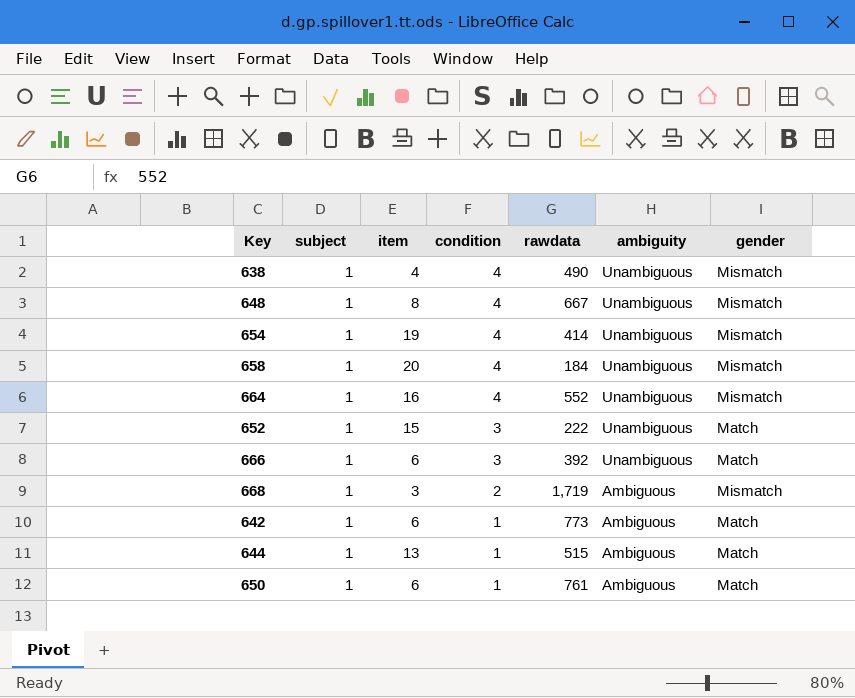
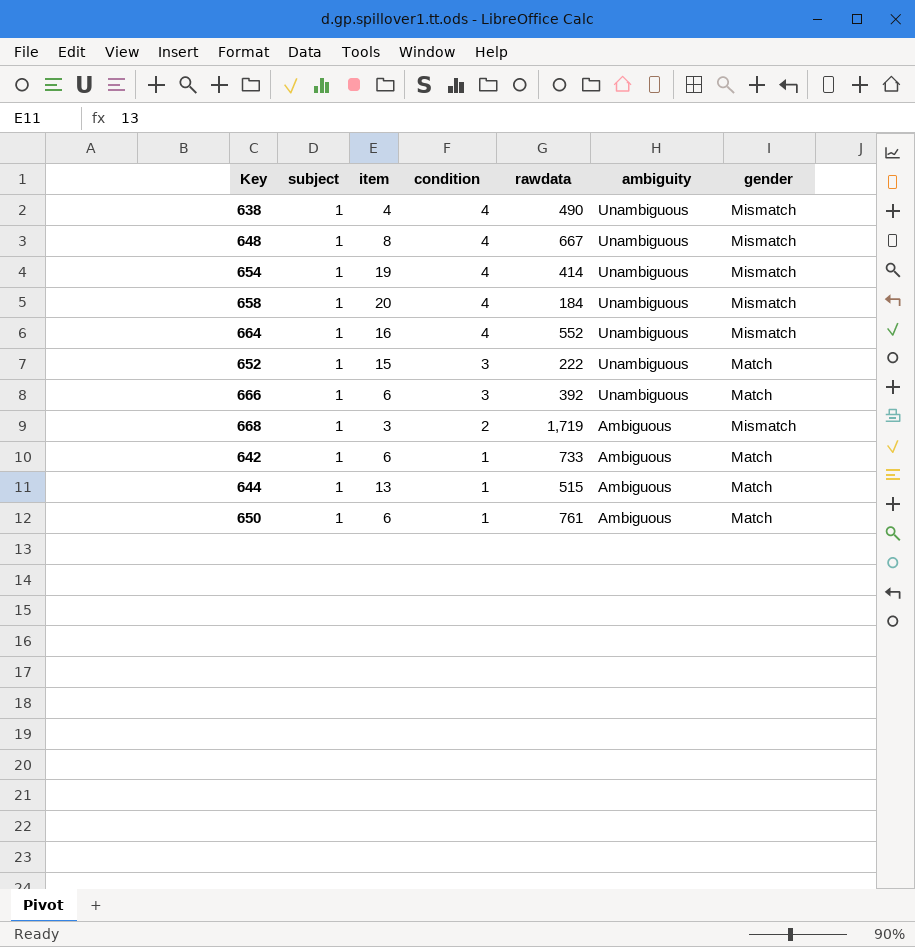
642 | rawdata: 773 -> 733

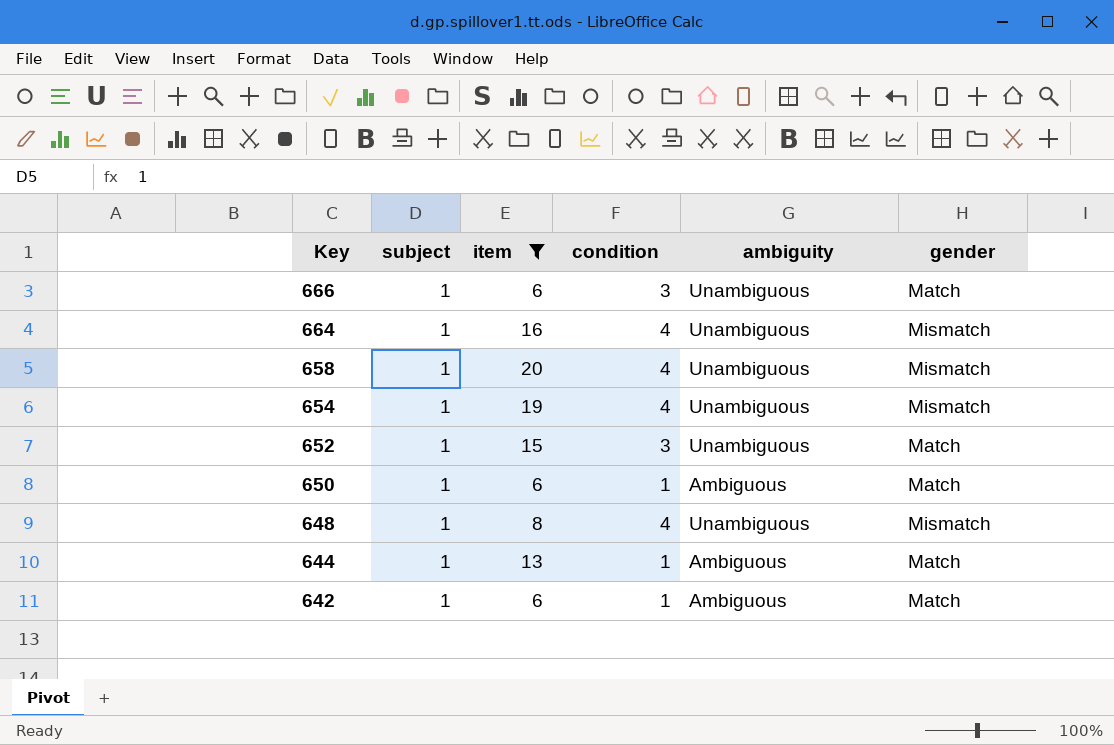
filter: none -> item >= 6
row order: condition descending -> Key descending
column rawdata | position: 5 -> none

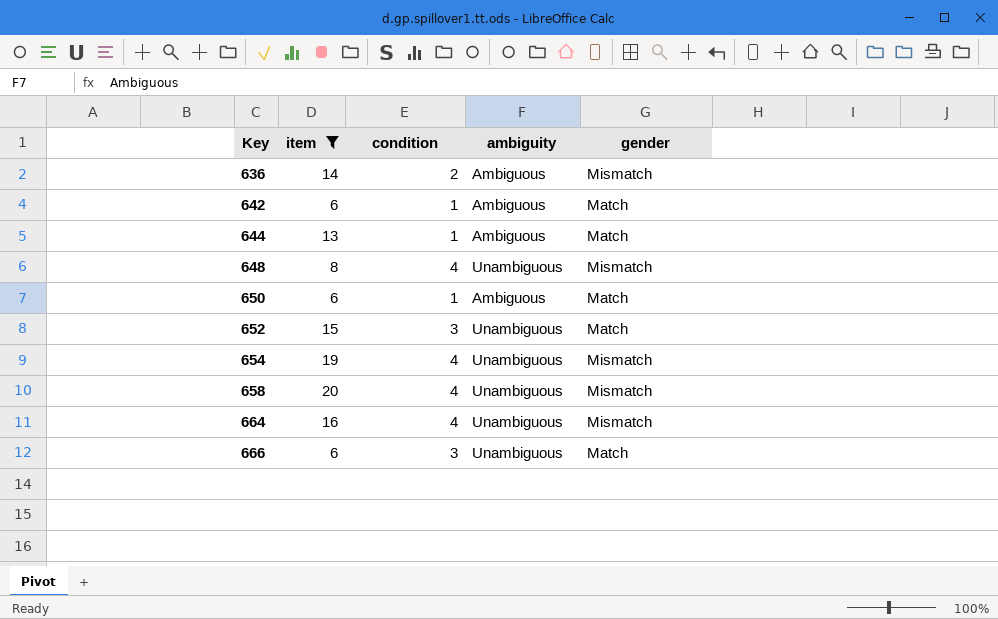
row order: Key descending -> Key ascending
column subject | position: 2 -> none
row 636: none -> 14 | 2 | Ambiguous | Mismatch

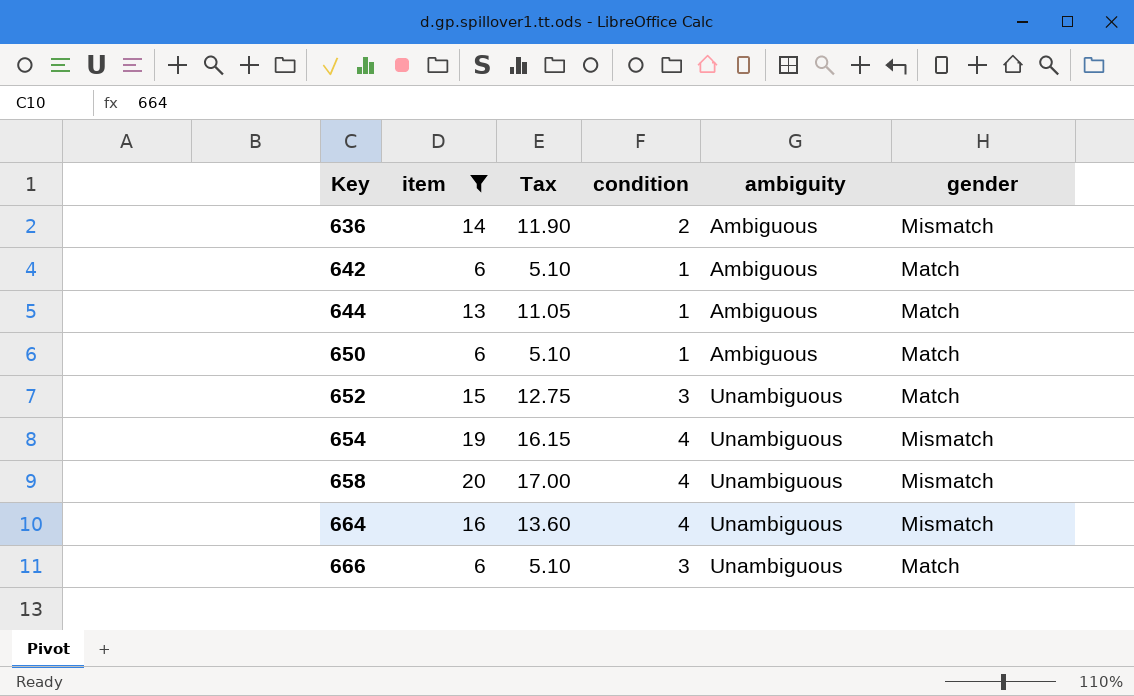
column Tax | formula: none -> [item] * 0.85
row 648: 8 | 4 | Unambiguous | Mismatch -> none

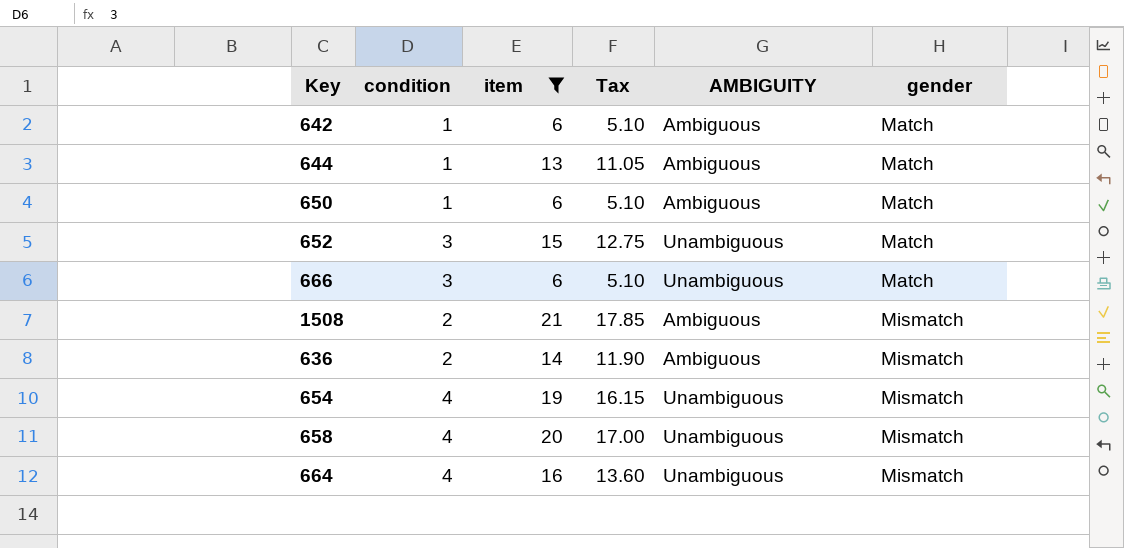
row order: Key ascending -> gender ascending
column condition | position: 4 -> 2
column name: ambiguity -> AMBIGUITY
row 1508: none -> 2 | 21 | 17.85 | Ambiguous | Mismatch

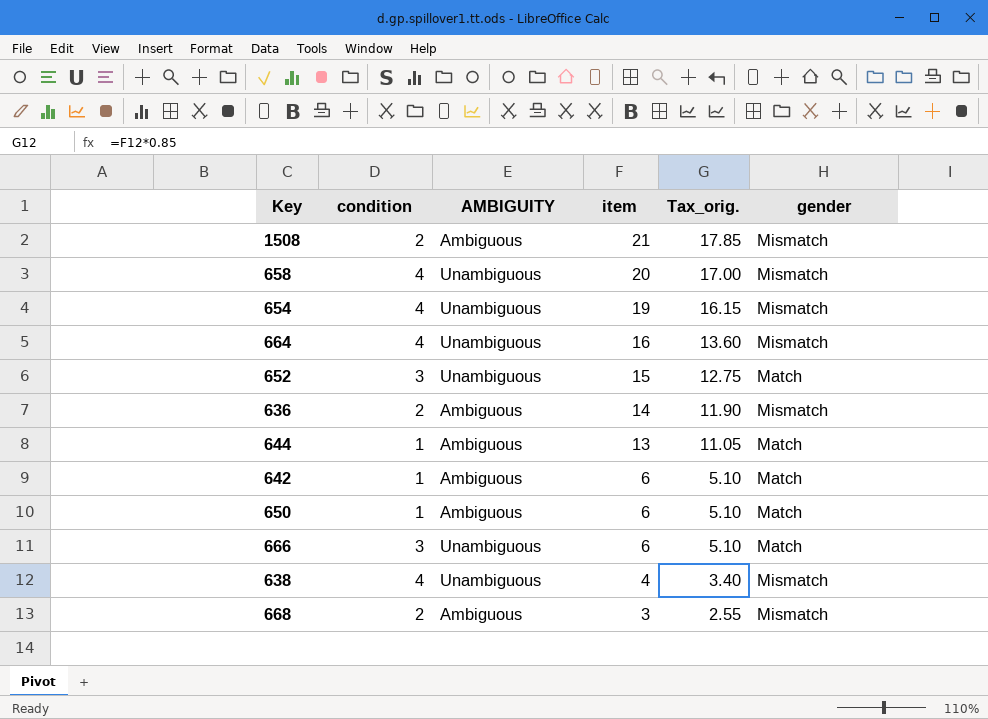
filter: item >= 6 -> none
row order: gender ascending -> item descending
column AMBIGUITY | position: 5 -> 3
column name: Tax -> Tax_orig.

